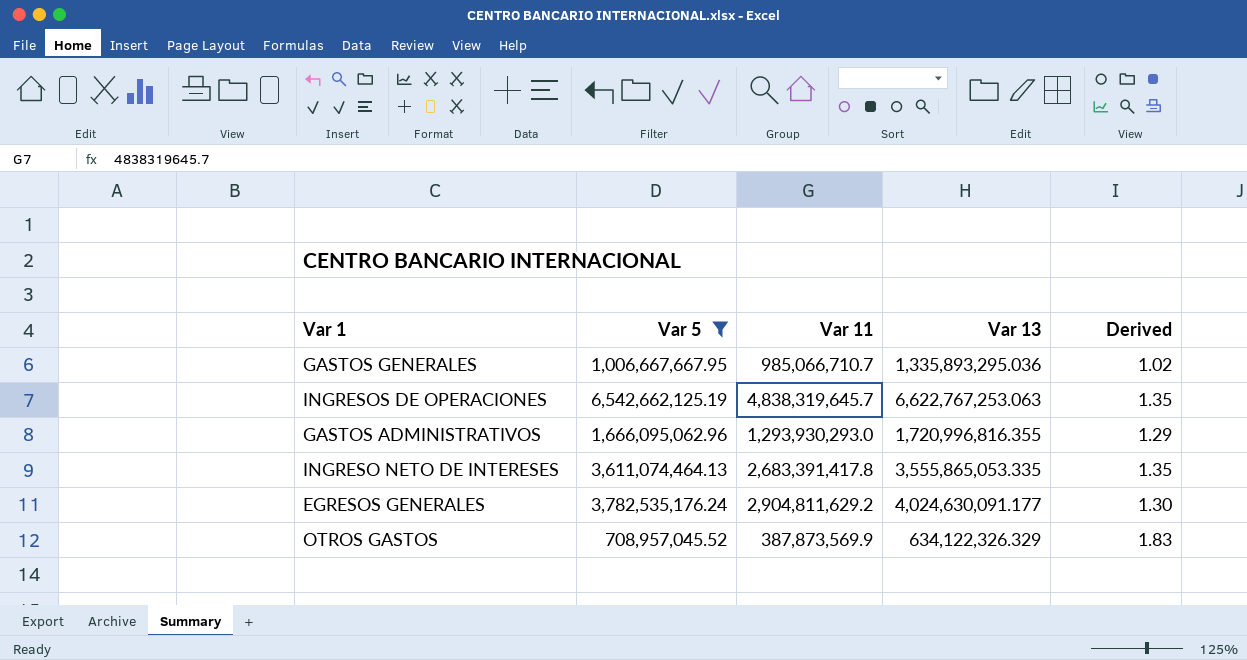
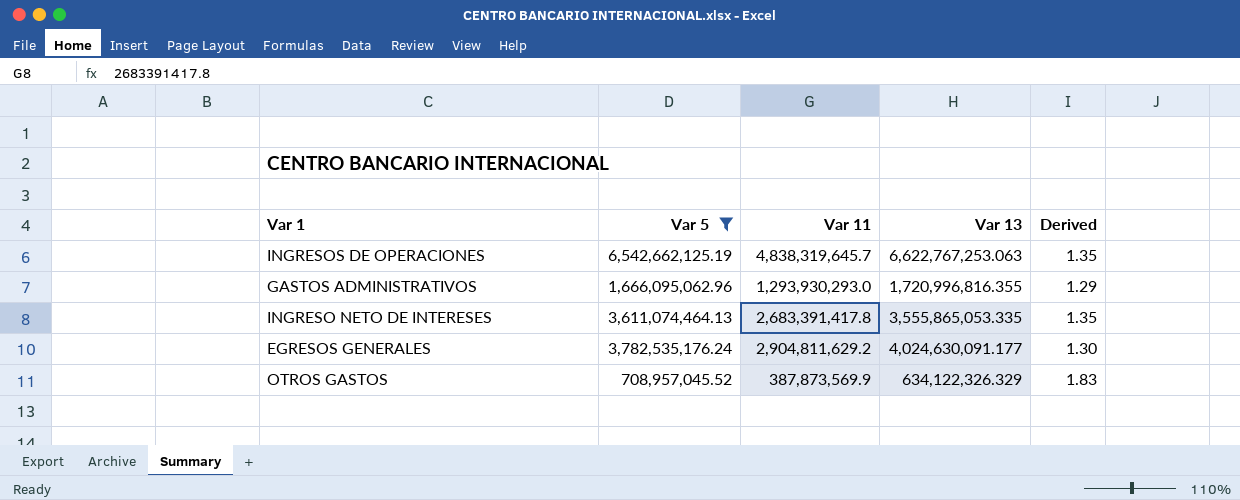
row GASTOS GENERALES: 1,006,667,667.95 | 985,066,710.7 | 1,335,893,295.036 | 1.02 -> none

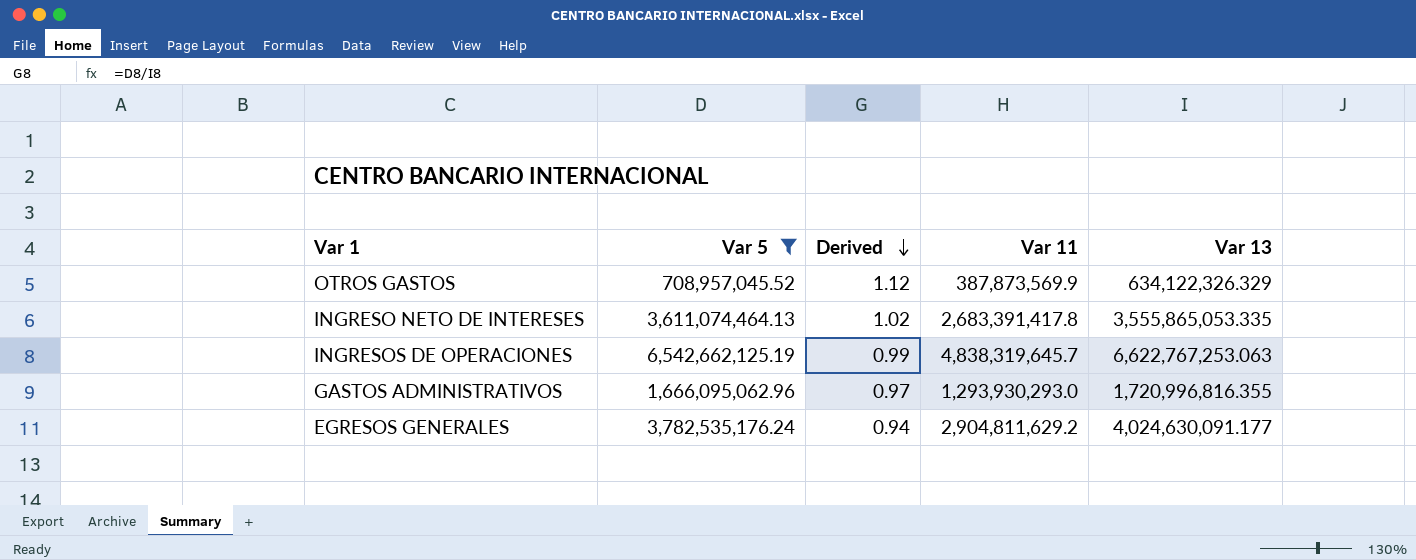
row order: none -> Derived descending
column Derived | formula: [Var 5] / [Var 11] -> [Var 5] / [Var 13]
column Derived | position: 5 -> 3

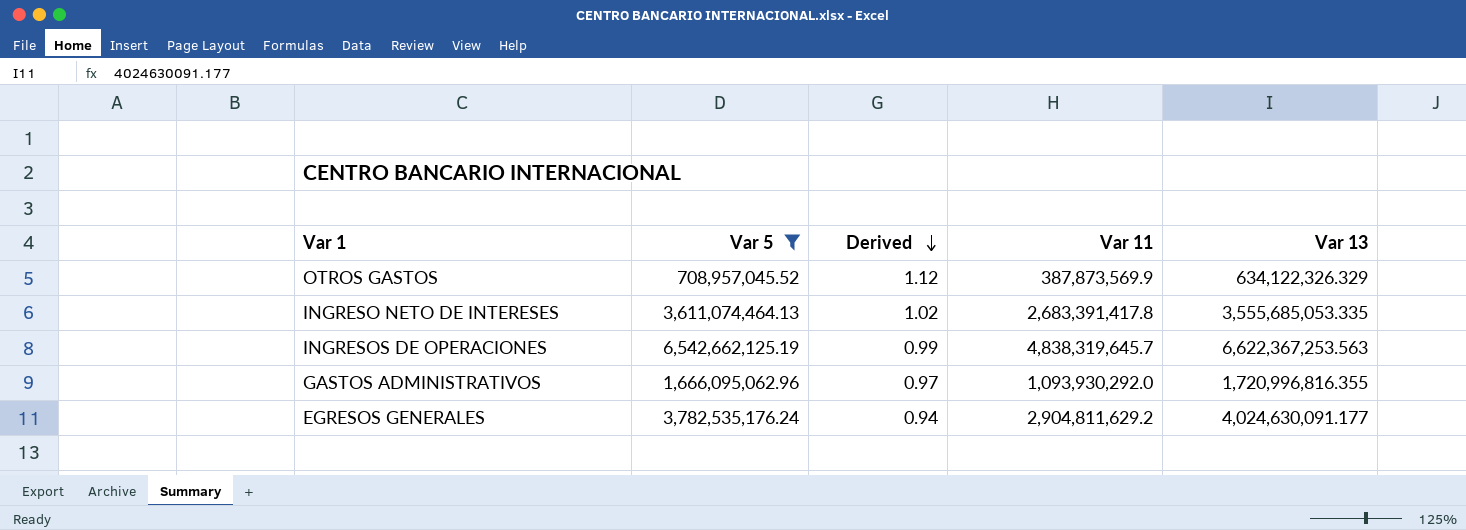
INGRESO NETO DE INTERESES | Var 13: 3,555,865,053.335 -> 3,555,685,053.335
INGRESOS DE OPERACIONES | Var 13: 6,622,767,253.063 -> 6,622,367,253.563
GASTOS ADMINISTRATIVOS | Var 11: 1,293,930,293.0 -> 1,093,930,292.0

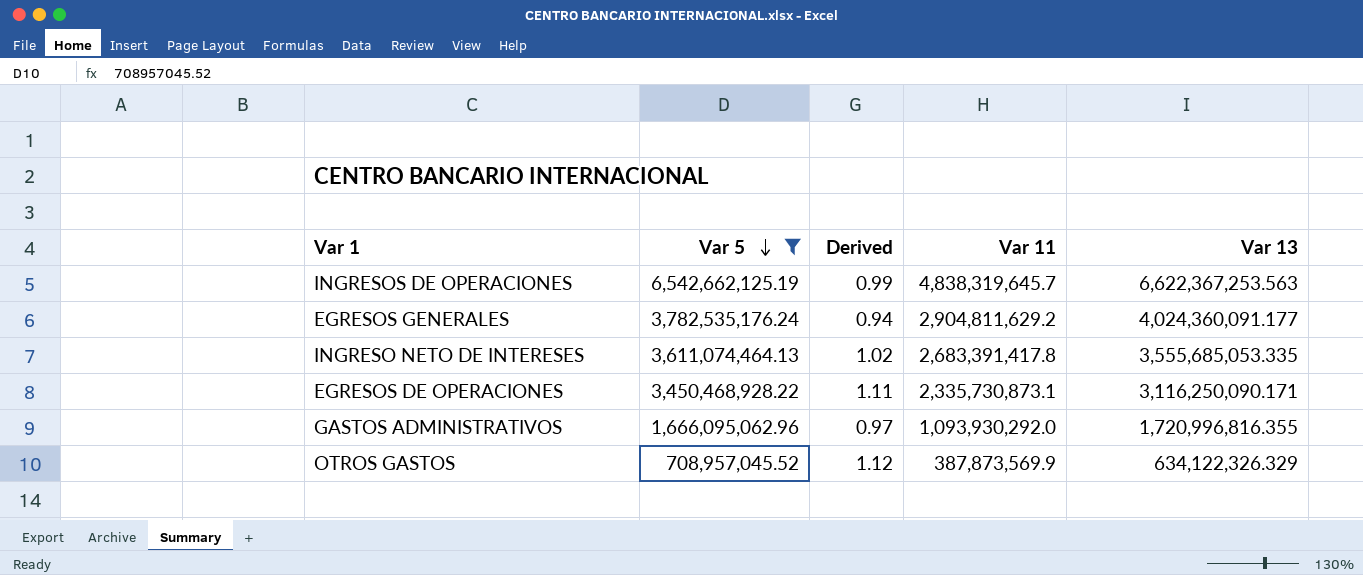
row order: Derived descending -> Var 5 descending
EGRESOS GENERALES | Var 13: 4,024,630,091.177 -> 4,024,360,091.177
row EGRESOS DE OPERACIONES: none -> 3,450,468,928.22 | 1.11 | 2,335,730,873.1 | 3,116,250,090.171

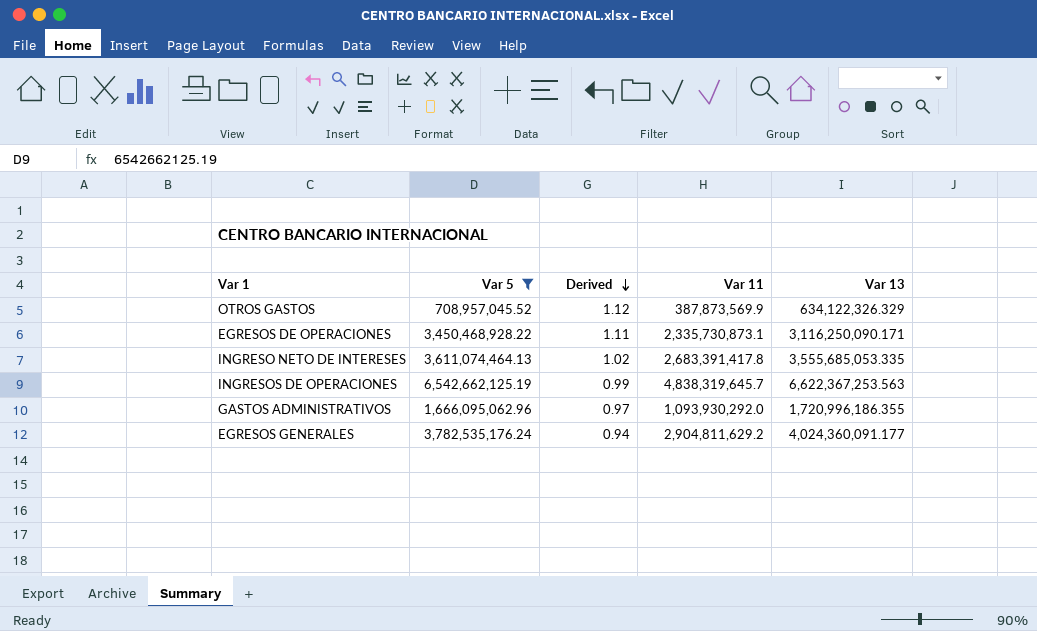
row order: Var 5 descending -> Derived descending
GASTOS ADMINISTRATIVOS | Var 13: 1,720,996,816.355 -> 1,720,996,186.355

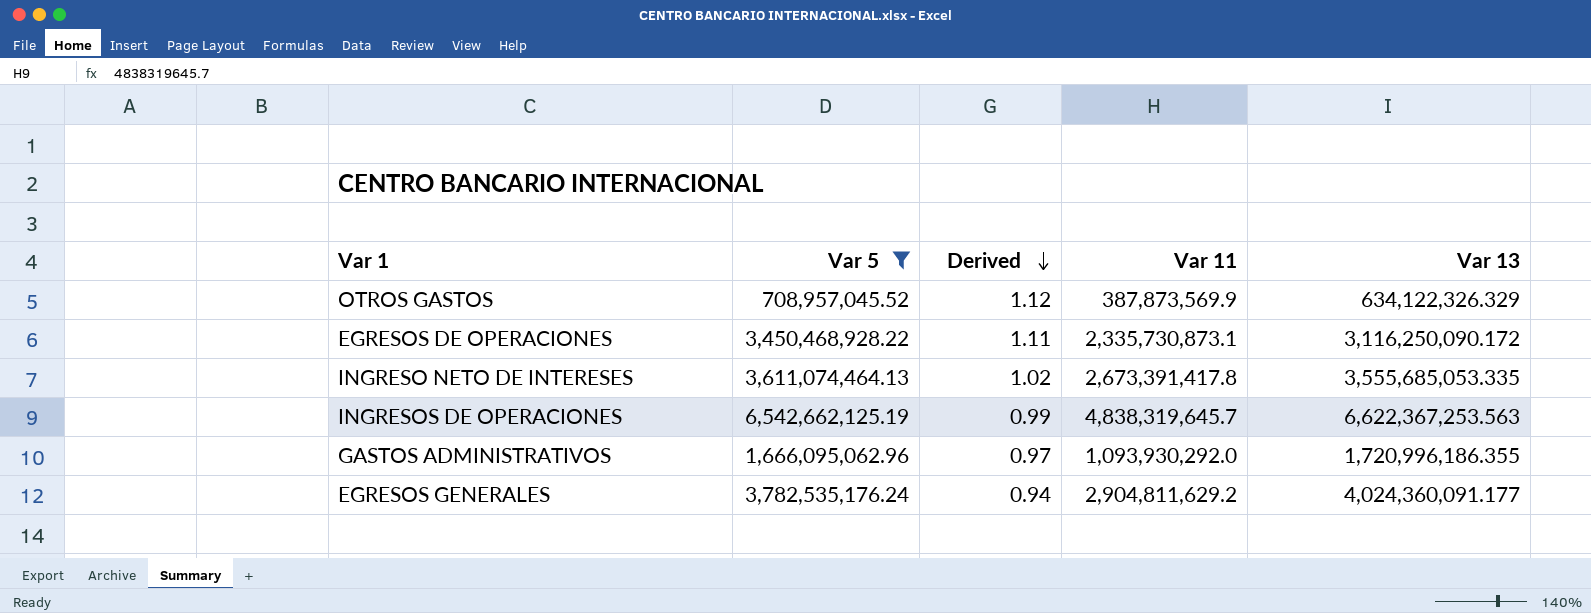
EGRESOS DE OPERACIONES | Var 13: 3,116,250,090.171 -> 3,116,250,090.172
INGRESO NETO DE INTERESES | Var 11: 2,683,391,417.8 -> 2,673,391,417.8

